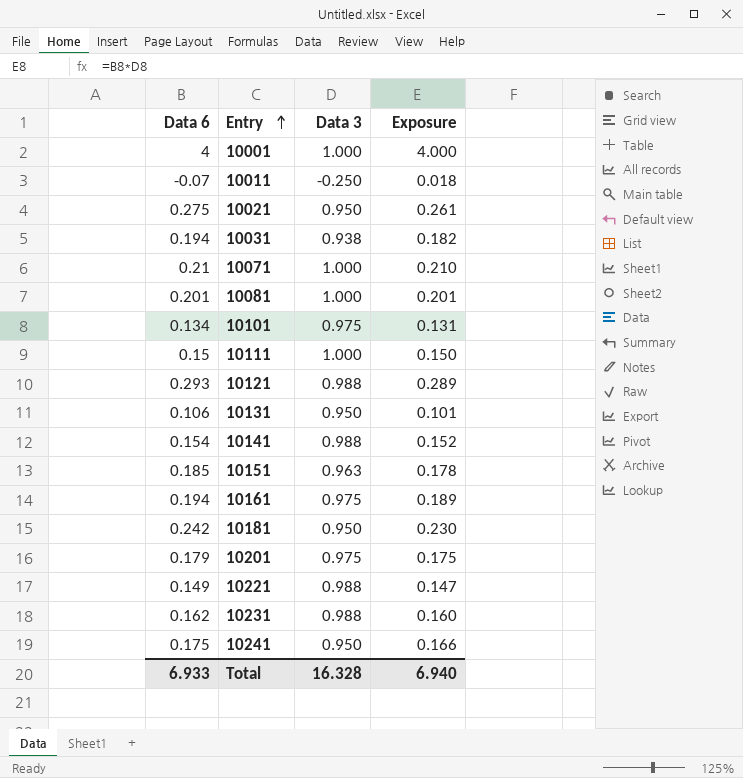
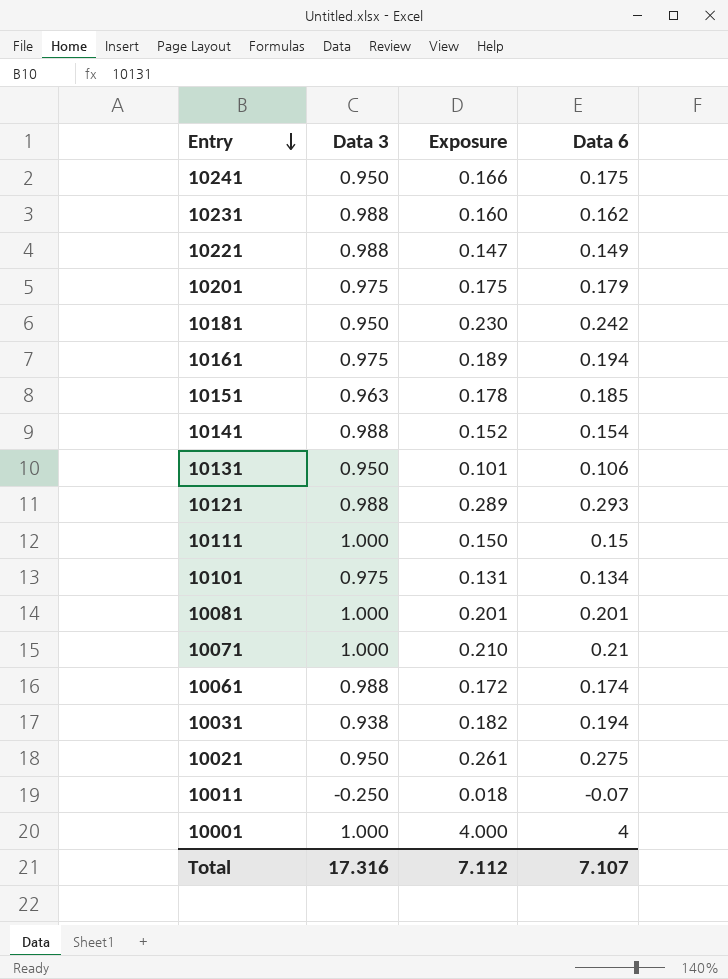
row order: Entry ascending -> Entry descending
column Data 6 | position: 1 -> 4
row 10061: none -> 0.988 | 0.172 | 0.174
Total | Data 3: 16.328 -> 17.316
Total | Exposure: 6.940 -> 7.112
Total | Data 6: 6.933 -> 7.107

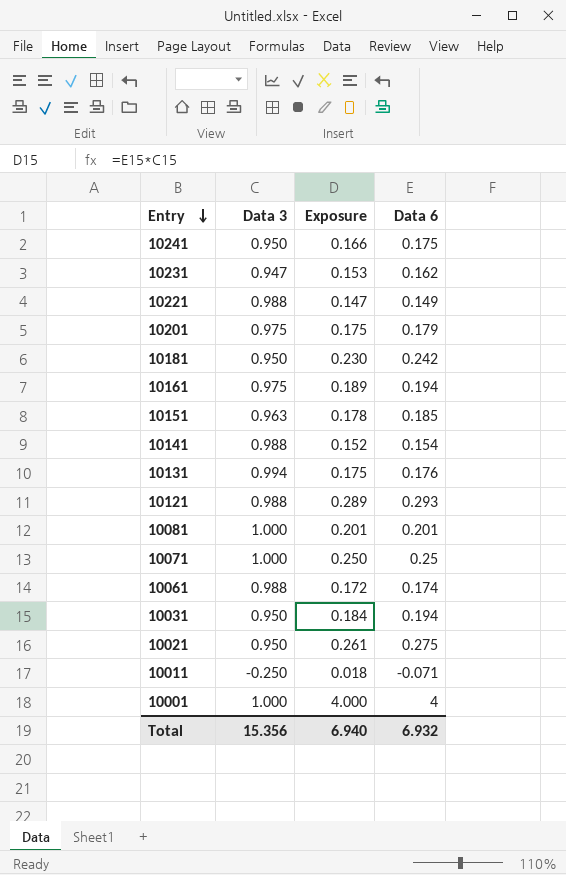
row 10111: 1.000 | 0.150 | 0.15 -> none
row 10101: 0.975 | 0.131 | 0.134 -> none
10231 | Data 3: 0.988 -> 0.947
10231 | Exposure: 0.160 -> 0.153
10131 | Data 3: 0.950 -> 0.994
10131 | Exposure: 0.101 -> 0.175
10131 | Data 6: 0.106 -> 0.176
10071 | Exposure: 0.210 -> 0.250
10071 | Data 6: 0.21 -> 0.25
10031 | Data 3: 0.938 -> 0.950
10031 | Exposure: 0.182 -> 0.184
10011 | Data 6: -0.07 -> -0.071
Total | Data 3: 17.316 -> 15.356
Total | Exposure: 7.112 -> 6.940
Total | Data 6: 7.107 -> 6.932

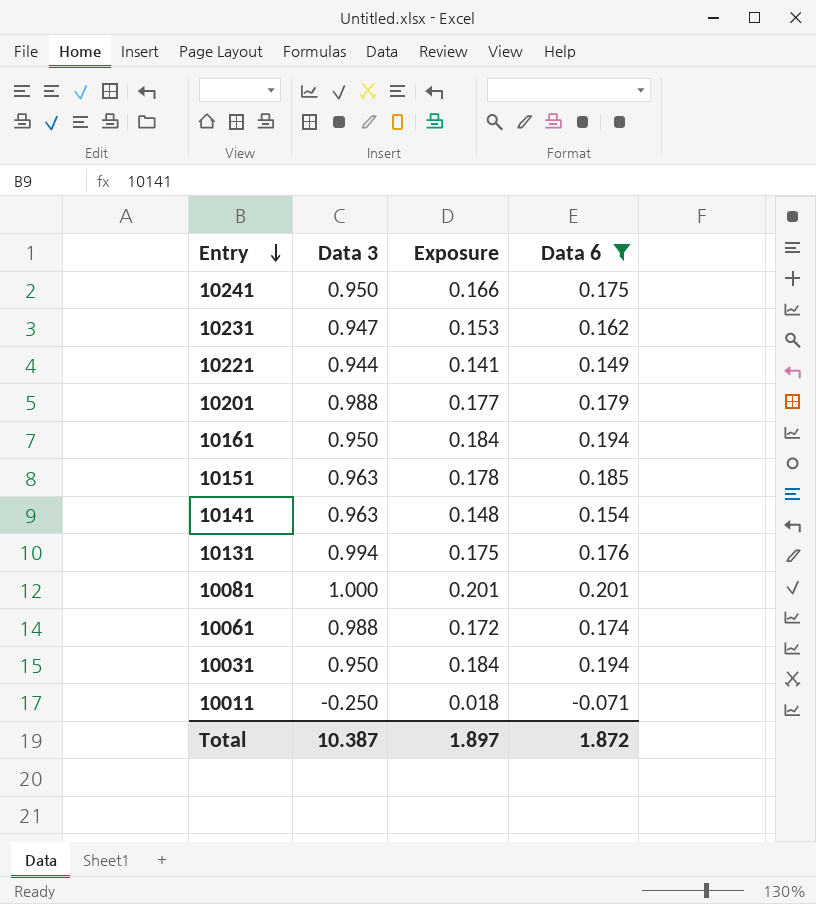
filter: none -> Data 6 <= 0.201
10221 | Data 3: 0.988 -> 0.944
10221 | Exposure: 0.147 -> 0.141
10201 | Data 3: 0.975 -> 0.988
10201 | Exposure: 0.175 -> 0.177
10161 | Data 3: 0.975 -> 0.950
10161 | Exposure: 0.189 -> 0.184
10141 | Data 3: 0.988 -> 0.963
10141 | Exposure: 0.152 -> 0.148
Total | Data 3: 15.356 -> 10.387
Total | Exposure: 6.940 -> 1.897
Total | Data 6: 6.932 -> 1.872

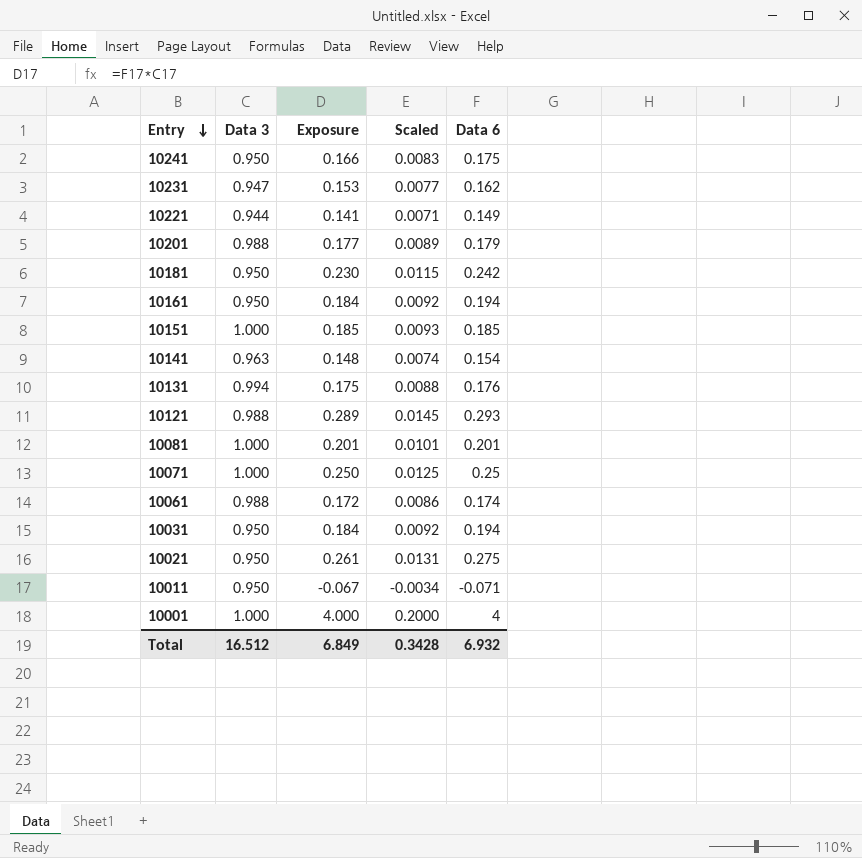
filter: Data 6 <= 0.201 -> none
column Scaled | formula: none -> [Exposure] * 0.05
10151 | Data 3: 0.963 -> 1.000
10151 | Exposure: 0.178 -> 0.185
10011 | Data 3: -0.250 -> 0.950
10011 | Exposure: 0.018 -> -0.067
Total | Data 3: 10.387 -> 16.512
Total | Exposure: 1.897 -> 6.849
Total | Data 6: 1.872 -> 6.932

